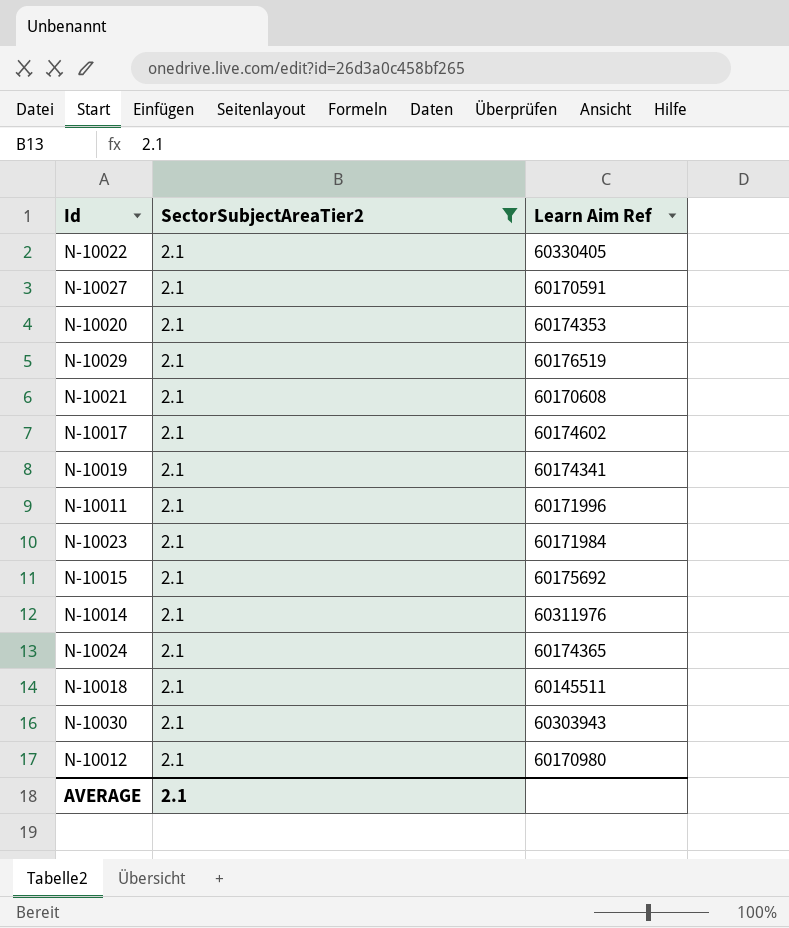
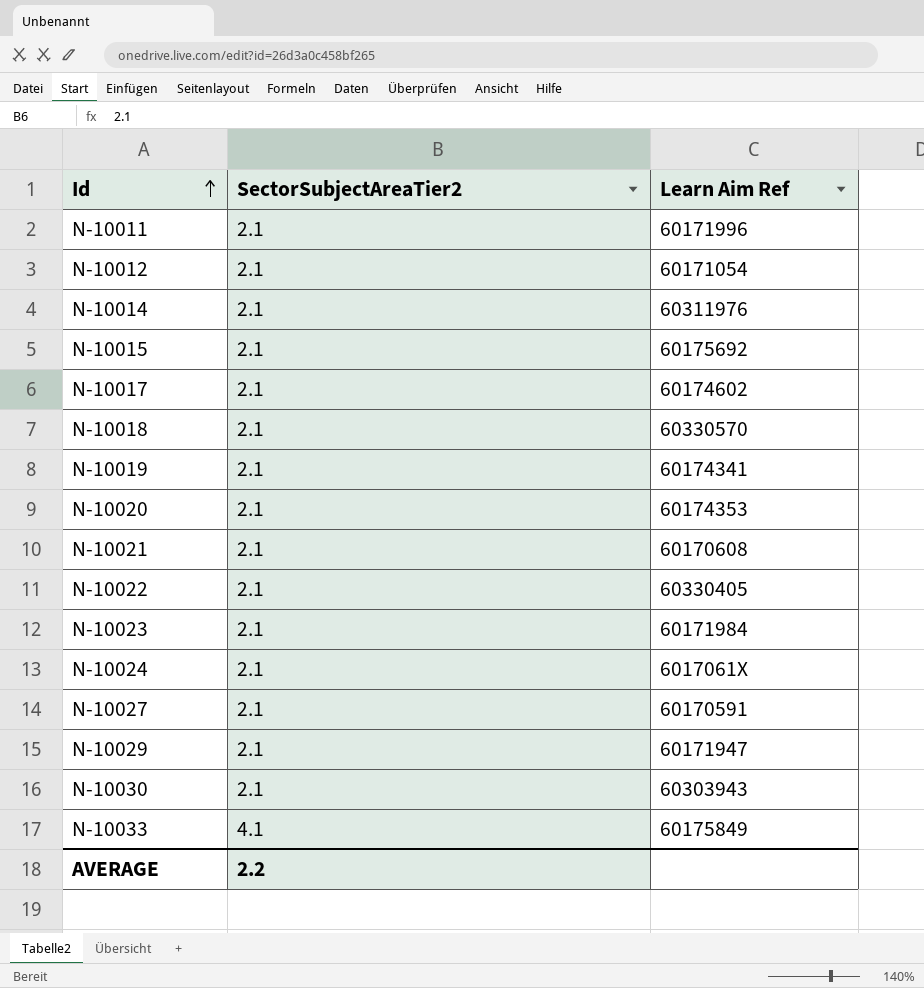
filter: SectorSubjectAreaTier2 = 2.1 -> none
row order: none -> Id ascending
N-10012 | Learn Aim Ref: 60170980 -> 60171054
N-10018 | Learn Aim Ref: 60145511 -> 60330570
N-10024 | Learn Aim Ref: 60174365 -> 6017061X
N-10029 | Learn Aim Ref: 60176519 -> 60171947
AVERAGE | SectorSubjectAreaTier2: 2.1 -> 2.2

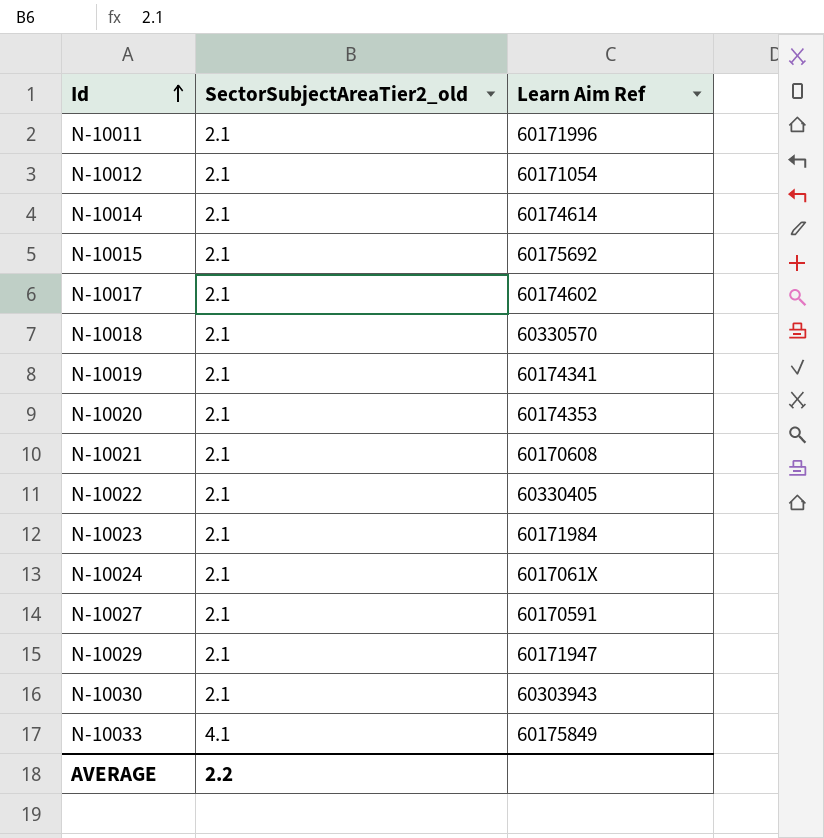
column name: SectorSubjectAreaTier2 -> SectorSubjectAreaTier2_old
N-10014 | Learn Aim Ref: 60311976 -> 60174614

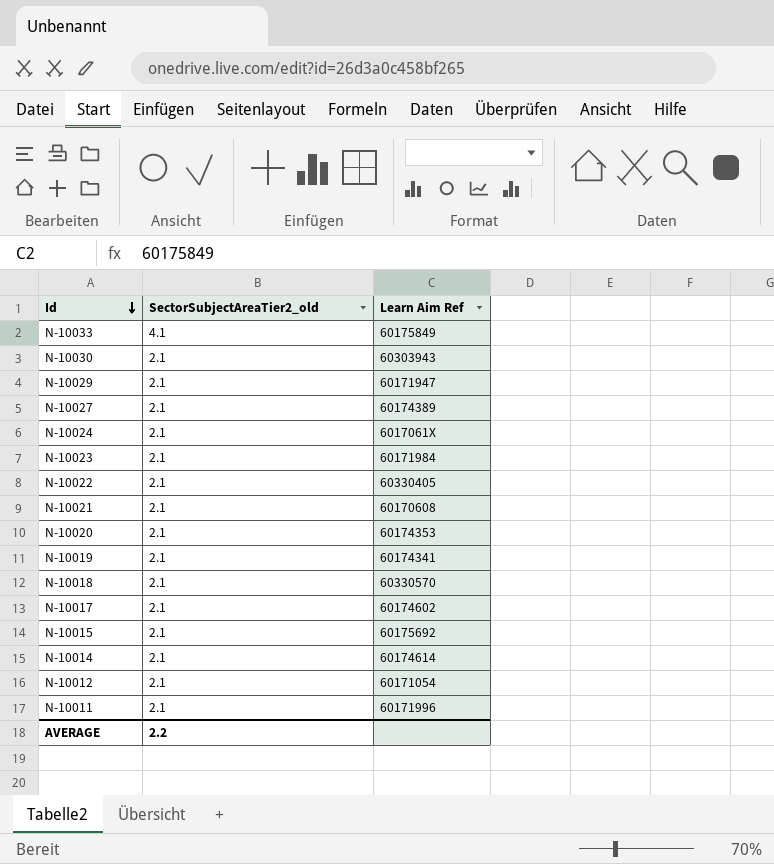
row order: Id ascending -> Id descending
N-10027 | Learn Aim Ref: 60170591 -> 60174389

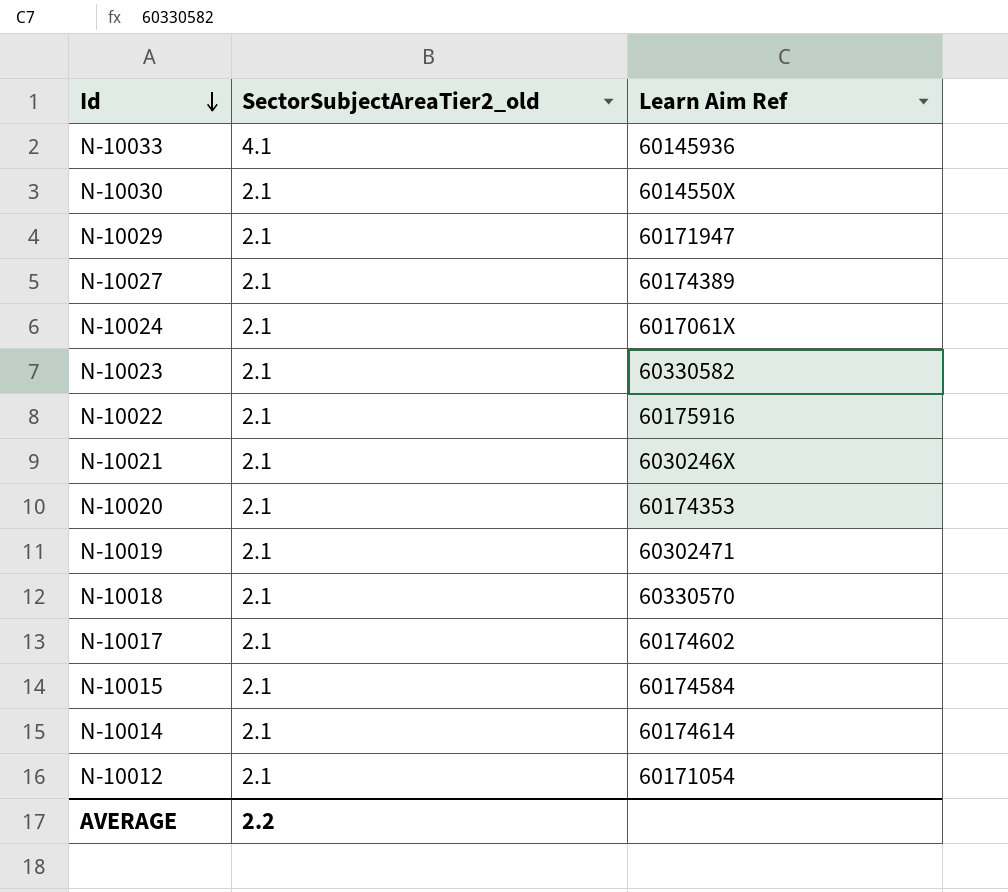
row N-10011: 2.1 | 60171996 -> none
N-10033 | Learn Aim Ref: 60175849 -> 60145936
N-10030 | Learn Aim Ref: 60303943 -> 6014550X
N-10023 | Learn Aim Ref: 60171984 -> 60330582
N-10022 | Learn Aim Ref: 60330405 -> 60175916
N-10021 | Learn Aim Ref: 60170608 -> 6030246X
N-10019 | Learn Aim Ref: 60174341 -> 60302471
N-10015 | Learn Aim Ref: 60175692 -> 60174584

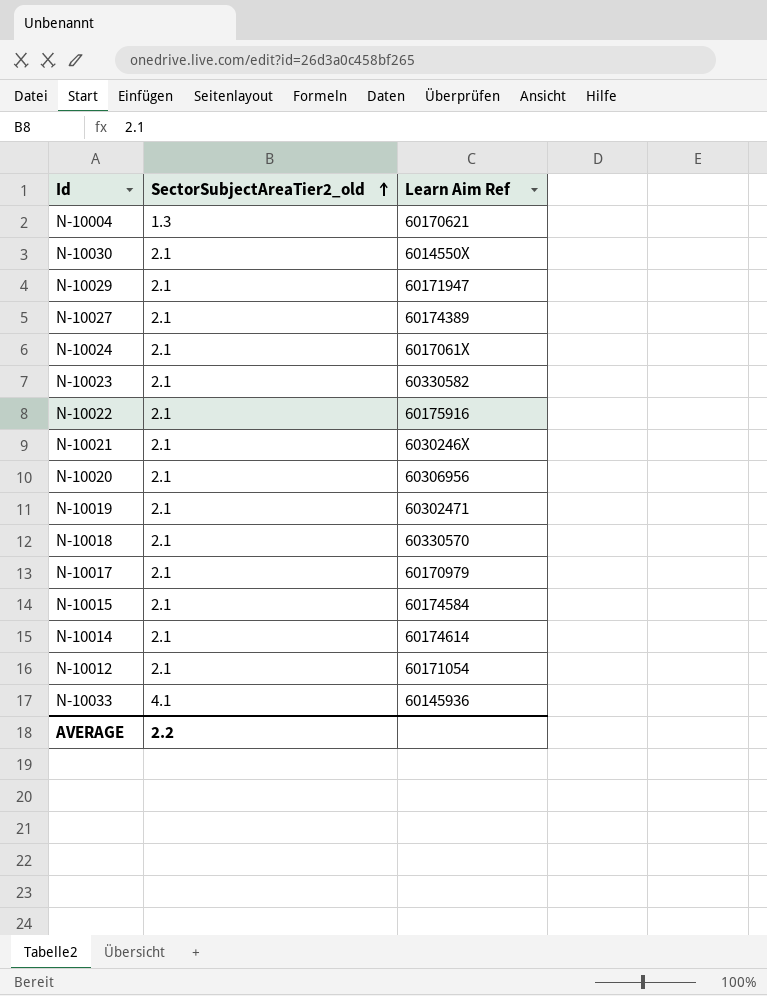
row order: Id descending -> SectorSubjectAreaTier2_old ascending
row N-10004: none -> 1.3 | 60170621
N-10020 | Learn Aim Ref: 60174353 -> 60306956
N-10017 | Learn Aim Ref: 60174602 -> 60170979

